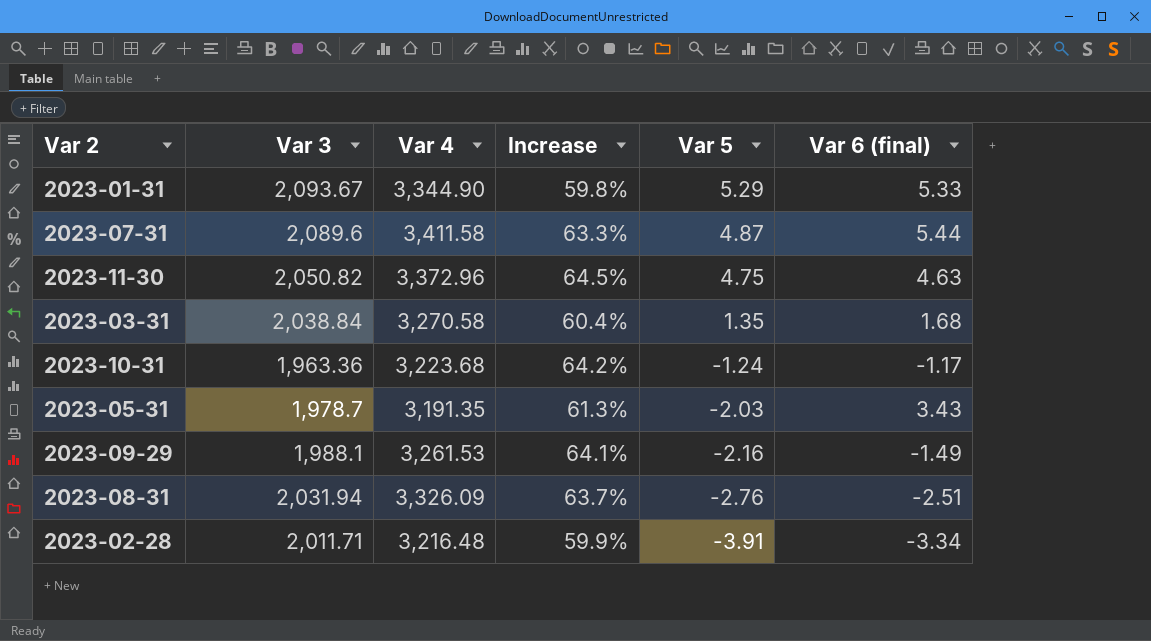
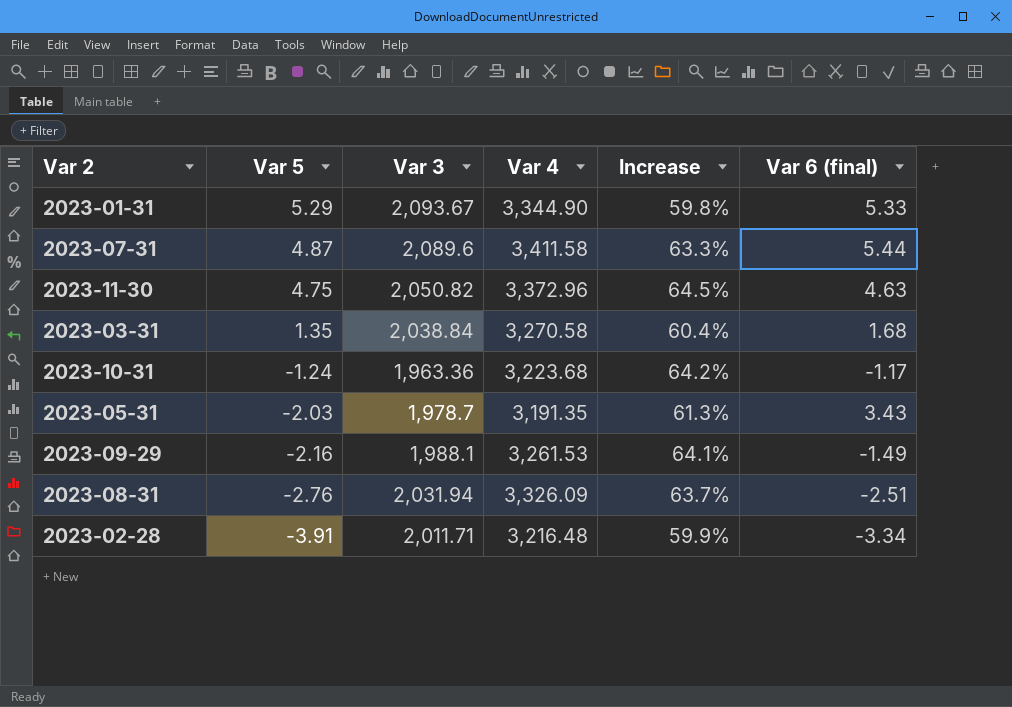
column Var 5 | position: 5 -> 2

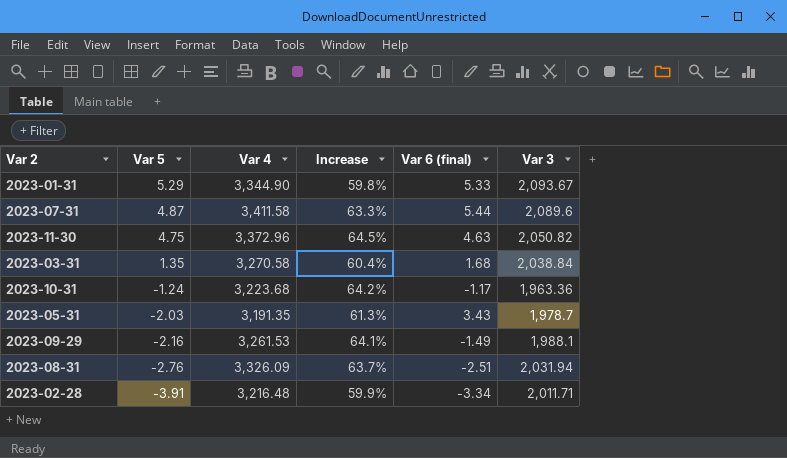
column Var 3 | position: 3 -> 6

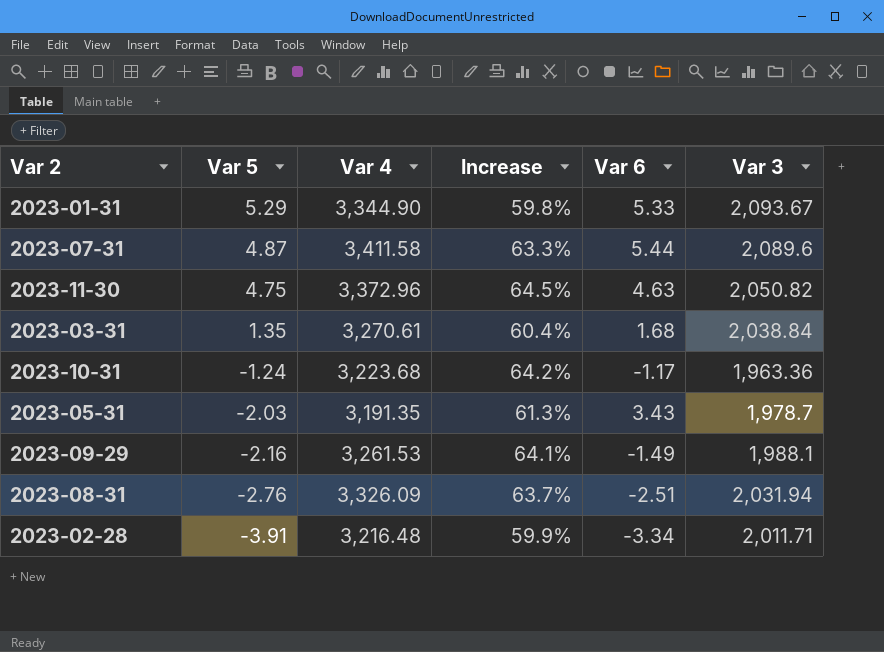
column name: Var 6 (final) -> Var 6
2023-03-31 | Var 4: 3,270.58 -> 3,270.61

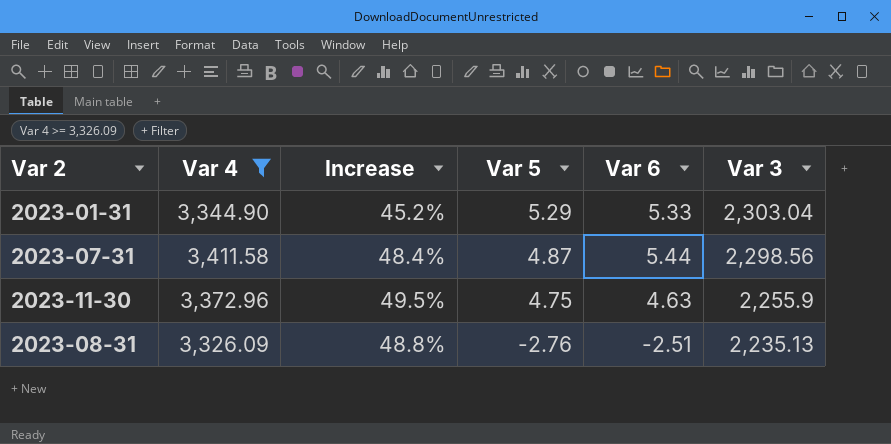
filter: none -> Var 4 >= 3,326.09
column Var 5 | position: 2 -> 4
2023-01-31 | Increase: 59.8% -> 45.2%
2023-01-31 | Var 3: 2,093.67 -> 2,303.04
2023-07-31 | Increase: 63.3% -> 48.4%
2023-07-31 | Var 3: 2,089.6 -> 2,298.56
2023-11-30 | Increase: 64.5% -> 49.5%
2023-11-30 | Var 3: 2,050.82 -> 2,255.9
2023-08-31 | Increase: 63.7% -> 48.8%
2023-08-31 | Var 3: 2,031.94 -> 2,235.13

